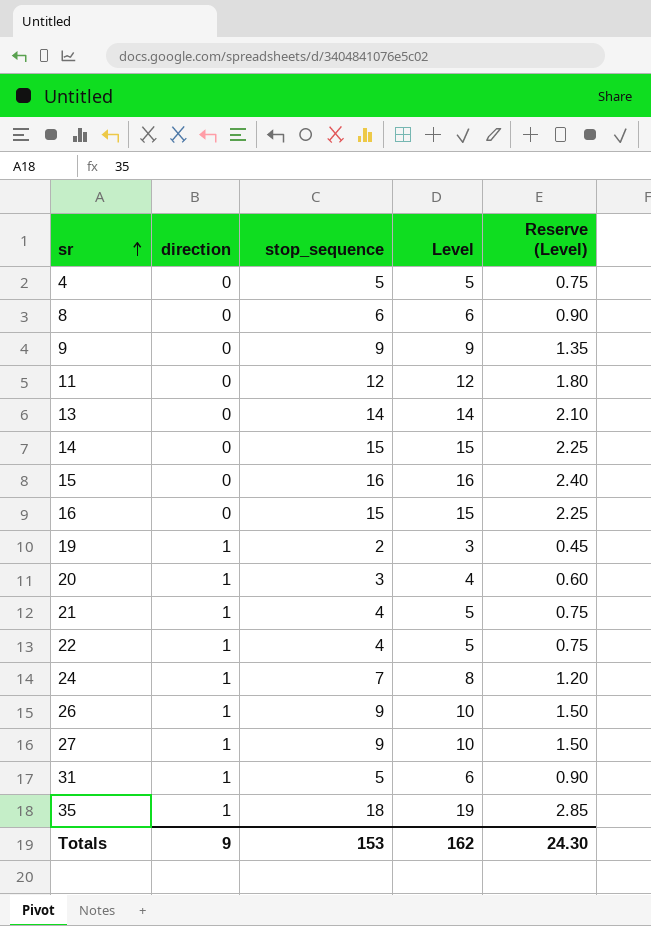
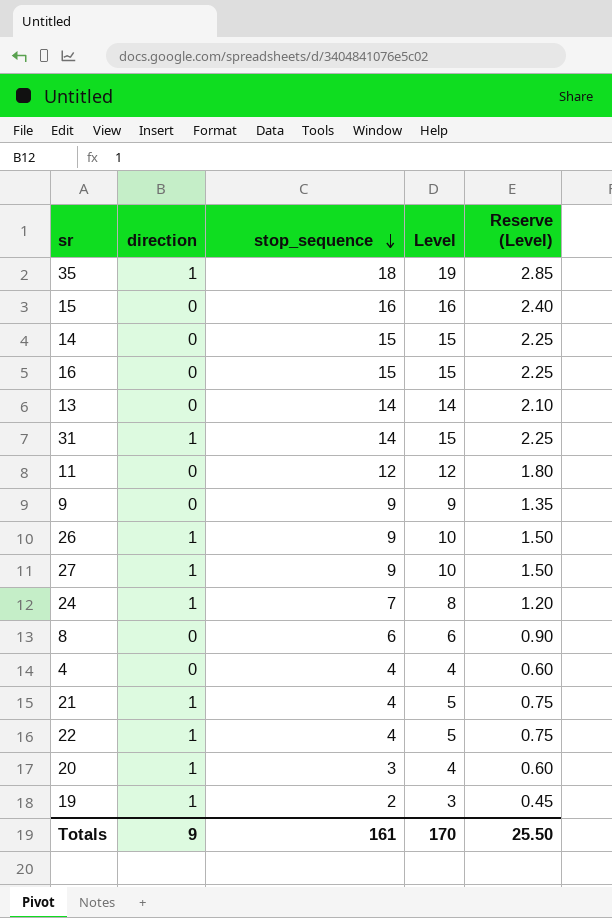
row order: sr ascending -> stop_sequence descending
31 | stop_sequence: 5 -> 14
31 | Level: 6 -> 15
31 | Reserve (Level): 0.90 -> 2.25
4 | stop_sequence: 5 -> 4
4 | Level: 5 -> 4
4 | Reserve (Level): 0.75 -> 0.60
Totals | stop_sequence: 153 -> 161
Totals | Level: 162 -> 170
Totals | Reserve (Level): 24.30 -> 25.50

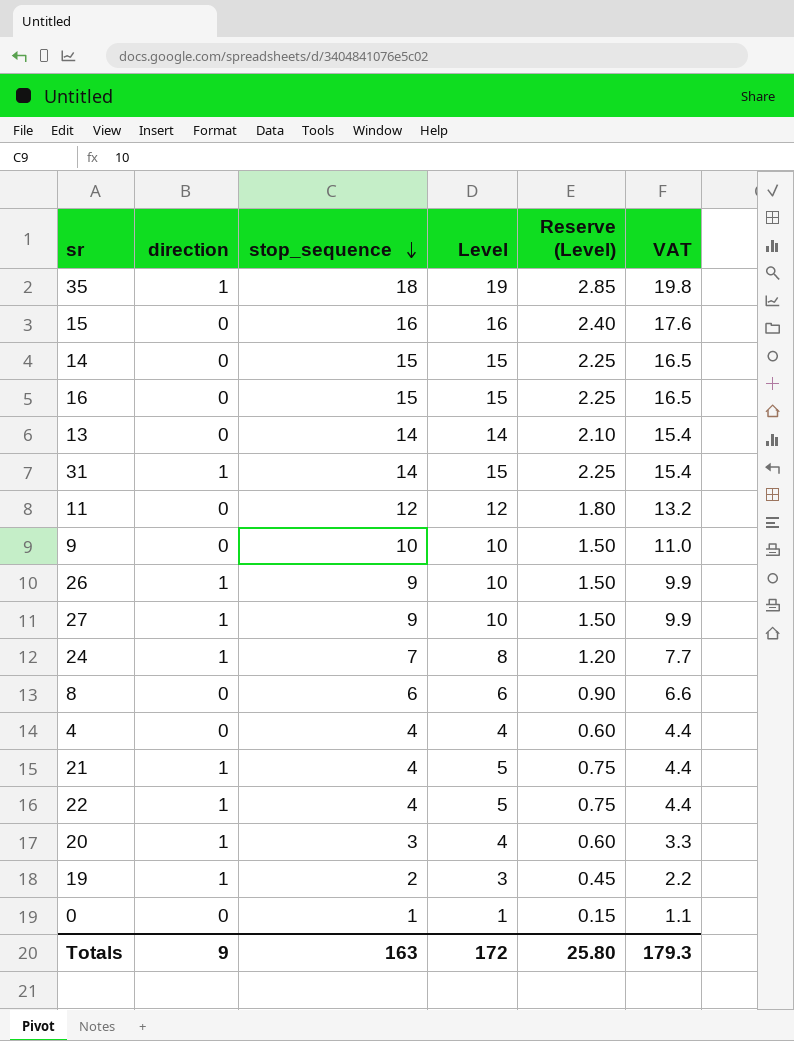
column VAT | formula: none -> [stop_sequence] * 1.1
9 | stop_sequence: 9 -> 10
9 | Level: 9 -> 10
9 | Reserve (Level): 1.35 -> 1.50
row 0: none -> 0 | 1 | 1 | 0.15 | 1.1
Totals | stop_sequence: 161 -> 163
Totals | Level: 170 -> 172
Totals | Reserve (Level): 25.50 -> 25.80

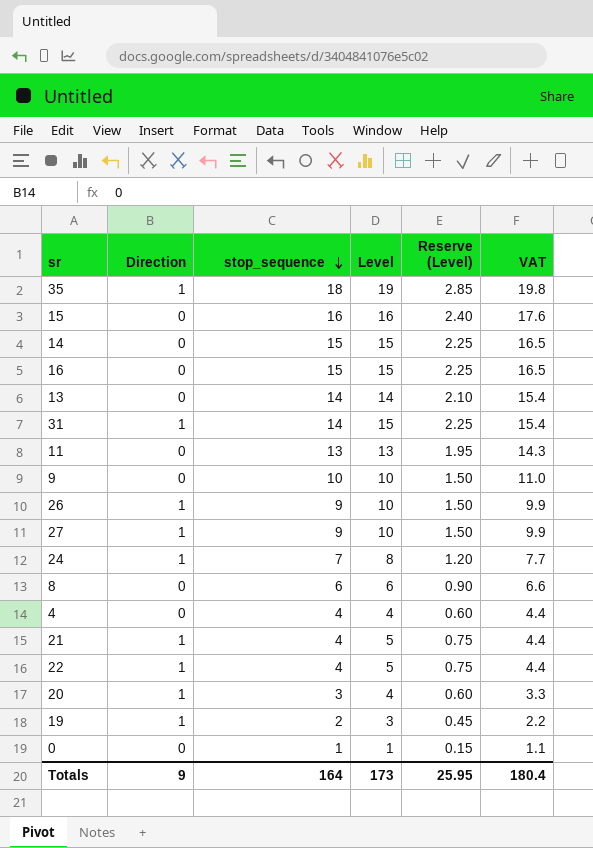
column name: direction -> Direction
11 | stop_sequence: 12 -> 13
11 | Level: 12 -> 13
11 | Reserve (Level): 1.80 -> 1.95
11 | VAT: 13.2 -> 14.3
Totals | stop_sequence: 163 -> 164
Totals | Level: 172 -> 173
Totals | Reserve (Level): 25.80 -> 25.95
Totals | VAT: 179.3 -> 180.4

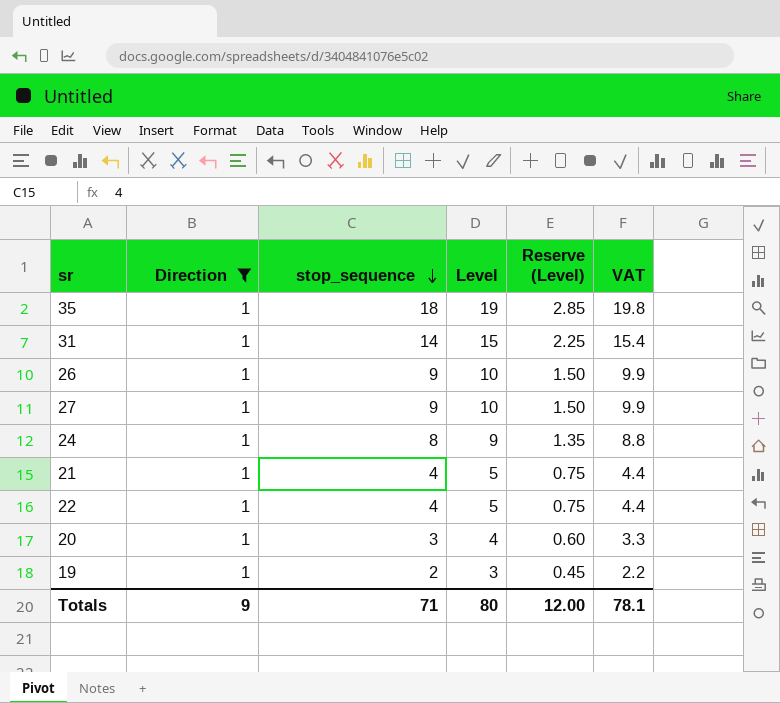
filter: none -> Direction = 1
24 | stop_sequence: 7 -> 8
24 | Level: 8 -> 9
24 | Reserve (Level): 1.20 -> 1.35
24 | VAT: 7.7 -> 8.8
Totals | stop_sequence: 164 -> 71
Totals | Level: 173 -> 80
Totals | Reserve (Level): 25.95 -> 12.00
Totals | VAT: 180.4 -> 78.1

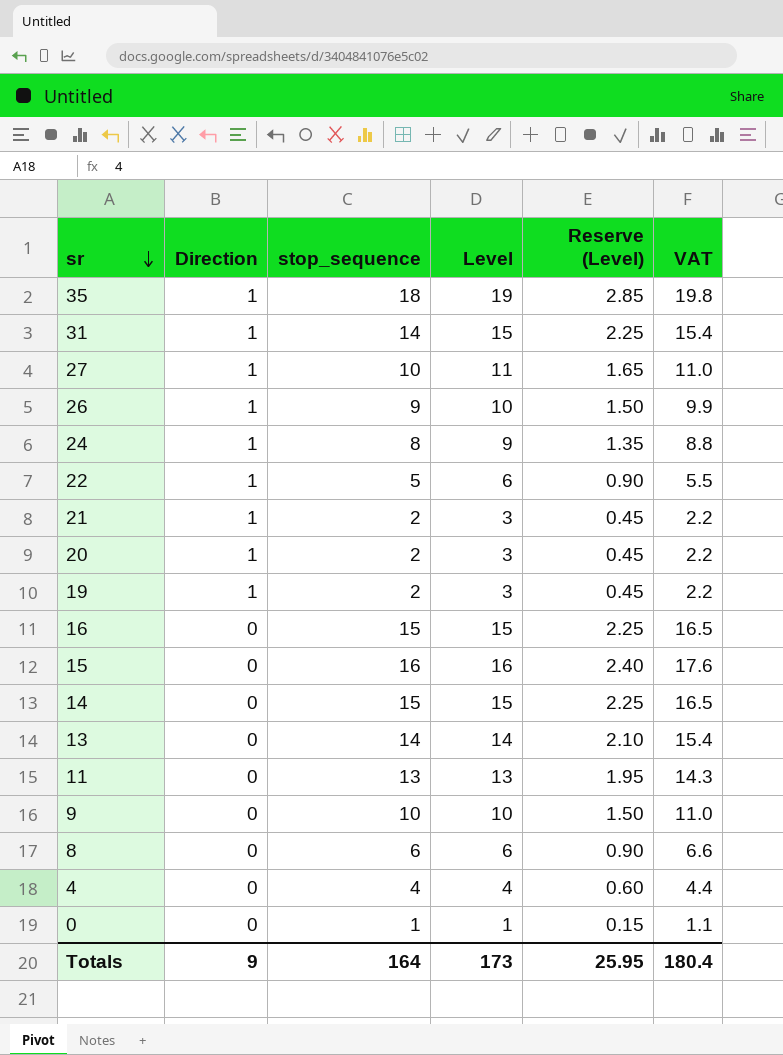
filter: Direction = 1 -> none
row order: stop_sequence descending -> sr descending
27 | stop_sequence: 9 -> 10
27 | Level: 10 -> 11
27 | Reserve (Level): 1.50 -> 1.65
27 | VAT: 9.9 -> 11.0
22 | stop_sequence: 4 -> 5
22 | Level: 5 -> 6
22 | Reserve (Level): 0.75 -> 0.90
22 | VAT: 4.4 -> 5.5
21 | stop_sequence: 4 -> 2
21 | Level: 5 -> 3
21 | Reserve (Level): 0.75 -> 0.45
21 | VAT: 4.4 -> 2.2
20 | stop_sequence: 3 -> 2
20 | Level: 4 -> 3
20 | Reserve (Level): 0.60 -> 0.45
20 | VAT: 3.3 -> 2.2
Totals | stop_sequence: 71 -> 164
Totals | Level: 80 -> 173
Totals | Reserve (Level): 12.00 -> 25.95
Totals | VAT: 78.1 -> 180.4

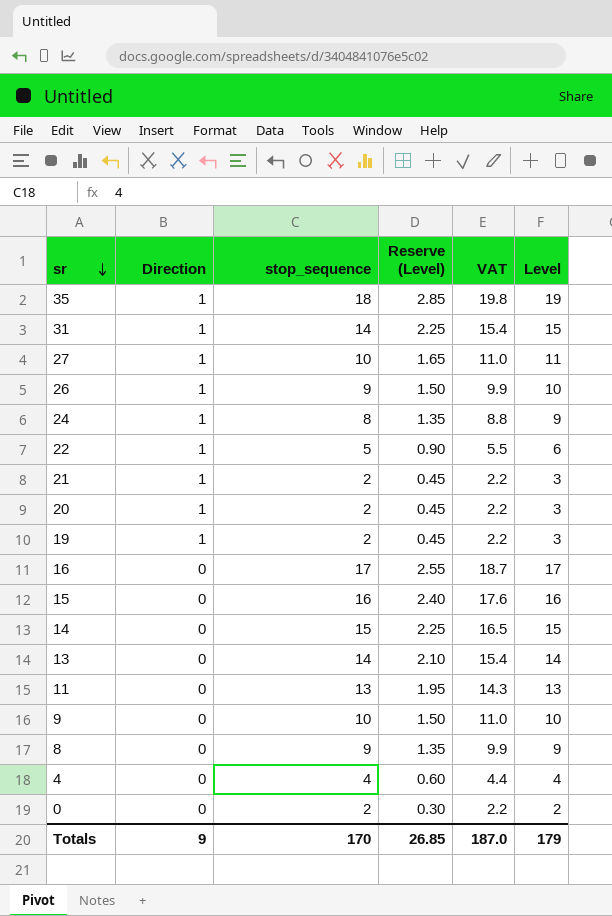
column Level | position: 4 -> 6
16 | stop_sequence: 15 -> 17
16 | Reserve (Level): 2.25 -> 2.55
16 | VAT: 16.5 -> 18.7
16 | Level: 15 -> 17
8 | stop_sequence: 6 -> 9
8 | Reserve (Level): 0.90 -> 1.35
8 | VAT: 6.6 -> 9.9
8 | Level: 6 -> 9
0 | stop_sequence: 1 -> 2
0 | Reserve (Level): 0.15 -> 0.30
0 | VAT: 1.1 -> 2.2
0 | Level: 1 -> 2
Totals | stop_sequence: 164 -> 170
Totals | Reserve (Level): 25.95 -> 26.85
Totals | VAT: 180.4 -> 187.0
Totals | Level: 173 -> 179

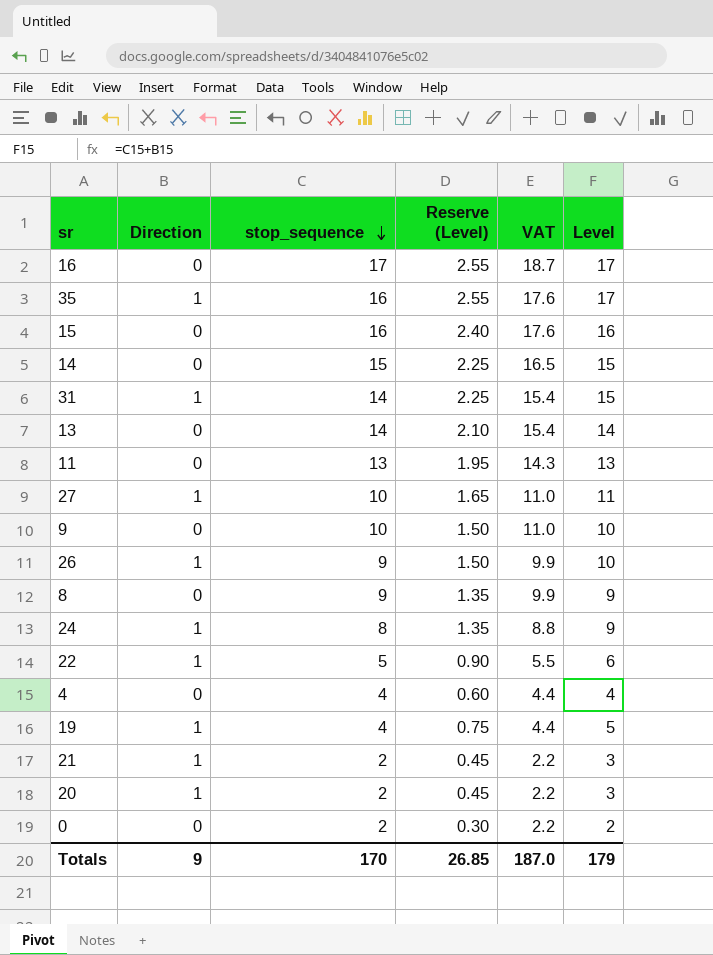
row order: sr descending -> stop_sequence descending
35 | stop_sequence: 18 -> 16
35 | Reserve (Level): 2.85 -> 2.55
35 | VAT: 19.8 -> 17.6
35 | Level: 19 -> 17
19 | stop_sequence: 2 -> 4
19 | Reserve (Level): 0.45 -> 0.75
19 | VAT: 2.2 -> 4.4
19 | Level: 3 -> 5

